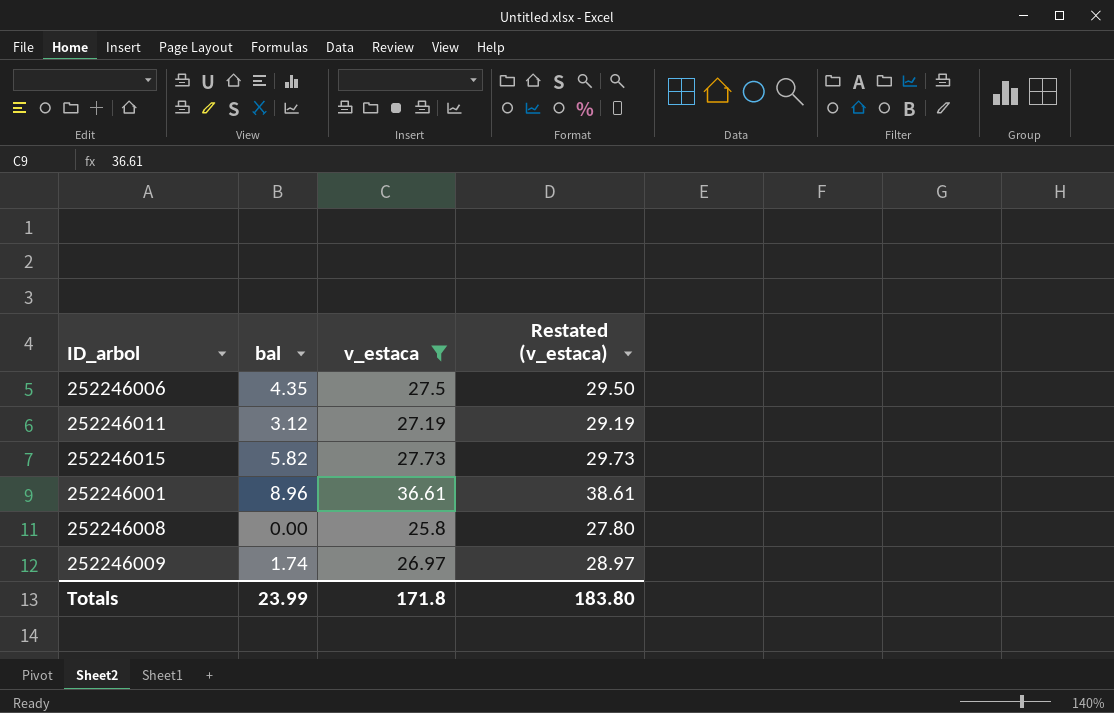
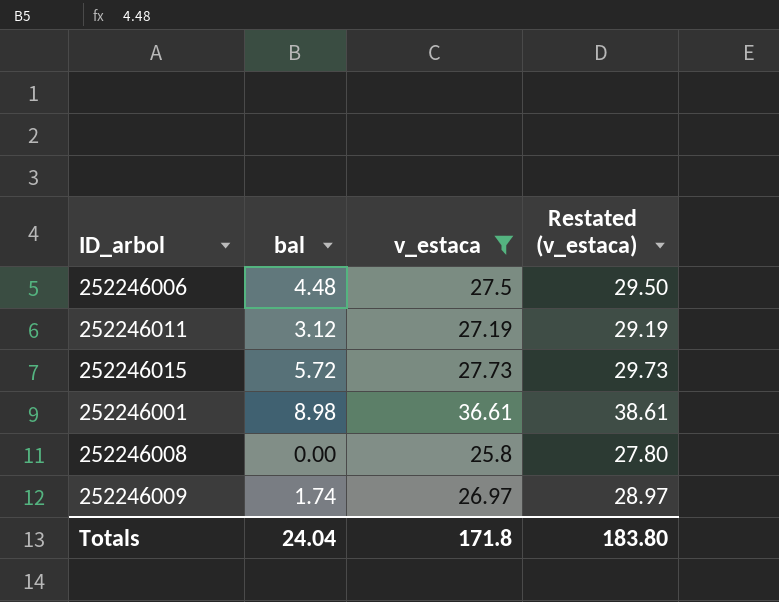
252246006 | bal: 4.35 -> 4.48
252246015 | bal: 5.82 -> 5.72
252246001 | bal: 8.96 -> 8.98
Totals | bal: 23.99 -> 24.04

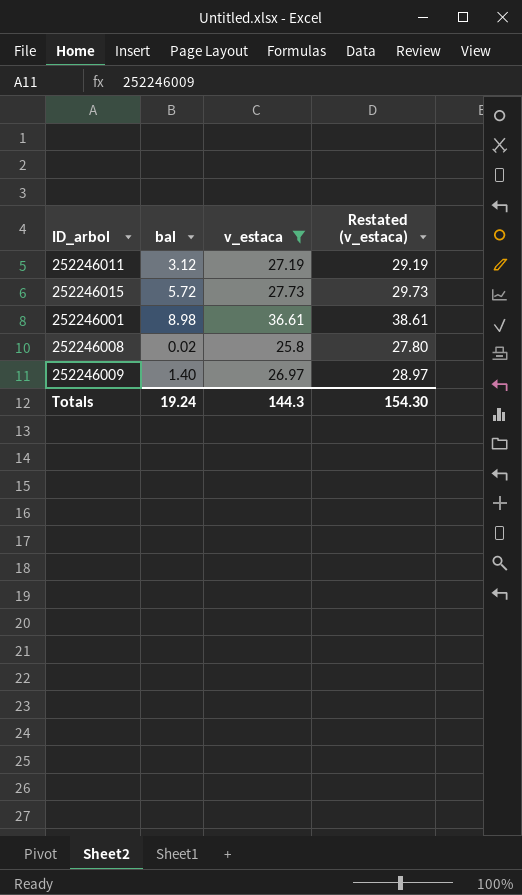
row 252246006: 4.48 | 27.5 | 29.50 -> none
252246008 | bal: 0.00 -> 0.02
252246009 | bal: 1.74 -> 1.40
Totals | bal: 24.04 -> 19.24
Totals | v_estaca: 171.8 -> 144.3
Totals | Restated (v_estaca): 183.80 -> 154.30

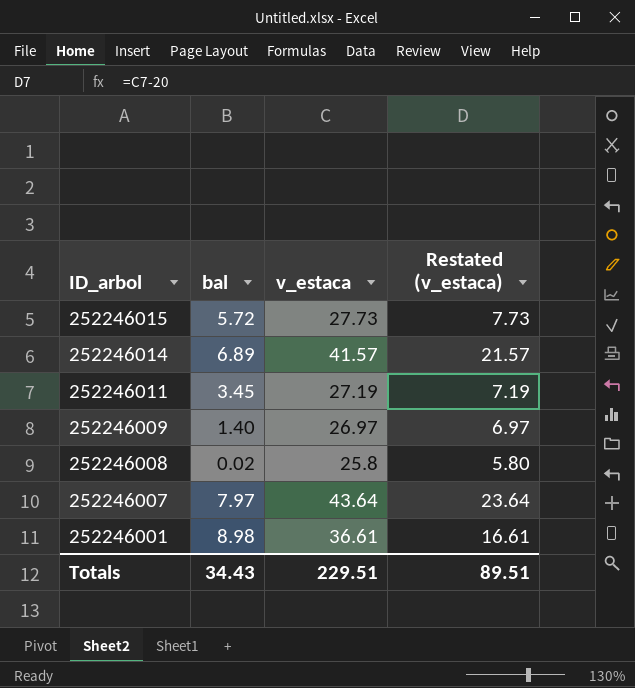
filter: v_estaca <= 36.61 -> none
row order: none -> ID_arbol descending
column Restated (v_estaca) | formula: [v_estaca] + 2 -> [v_estaca] - 20
252246011 | bal: 3.12 -> 3.45
Totals | bal: 19.24 -> 34.43
Totals | v_estaca: 144.3 -> 229.51
Totals | Restated (v_estaca): 154.30 -> 89.51

